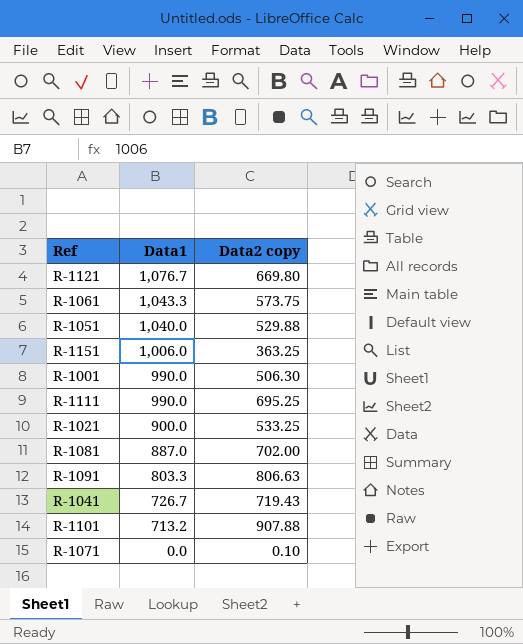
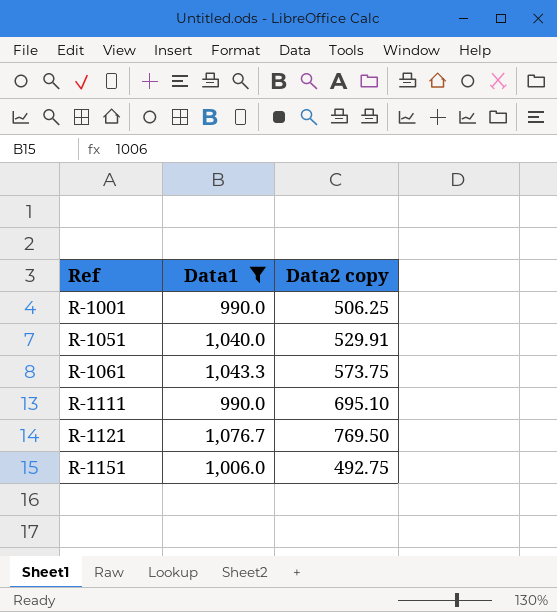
filter: none -> Data1 >= 990.0
row order: Data1 descending -> Ref ascending
R-1001 | Data2 copy: 506.30 -> 506.25
R-1051 | Data2 copy: 529.88 -> 529.91
R-1111 | Data2 copy: 695.25 -> 695.10
R-1121 | Data2 copy: 669.80 -> 769.50
R-1151 | Data2 copy: 363.25 -> 492.75

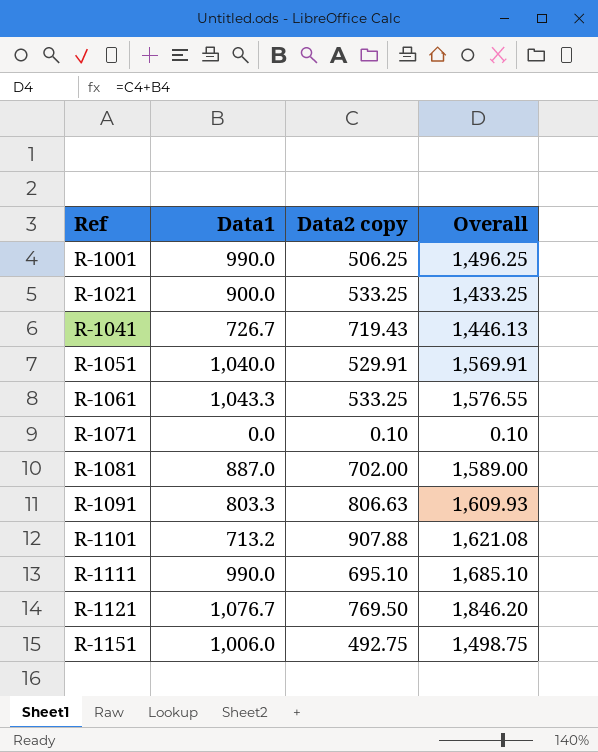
filter: Data1 >= 990.0 -> none
column Overall | formula: none -> [Data1] + [Data2 copy]
R-1061 | Data2 copy: 573.75 -> 533.25

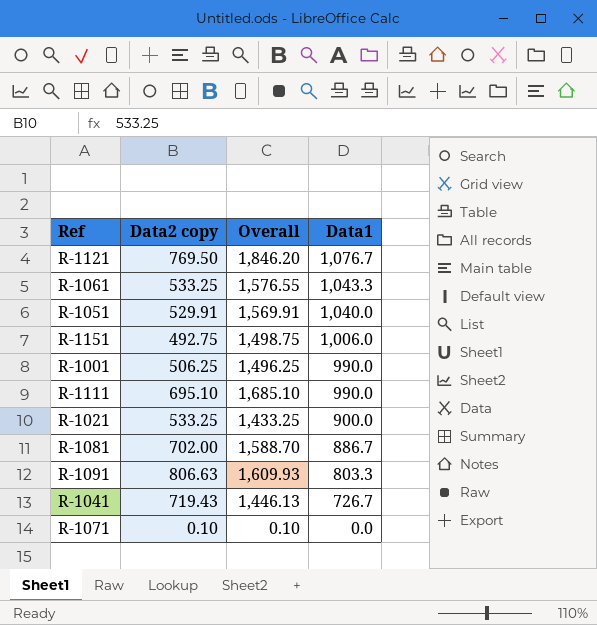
row order: Ref ascending -> Data1 descending
column Data1 | position: 2 -> 4
row R-1101: 713.2 | 907.88 | 1,621.08 -> none
R-1081 | Overall: 1,589.00 -> 1,588.70
R-1081 | Data1: 887.0 -> 886.7

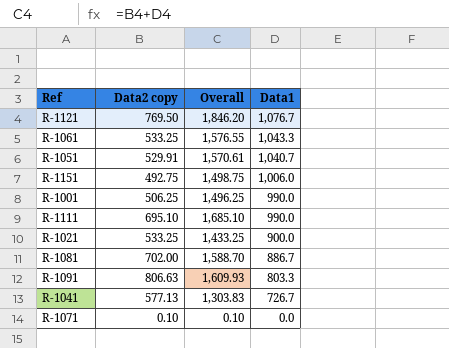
R-1051 | Overall: 1,569.91 -> 1,570.61
R-1051 | Data1: 1,040.0 -> 1,040.7
R-1041 | Data2 copy: 719.43 -> 577.13
R-1041 | Overall: 1,446.13 -> 1,303.83

